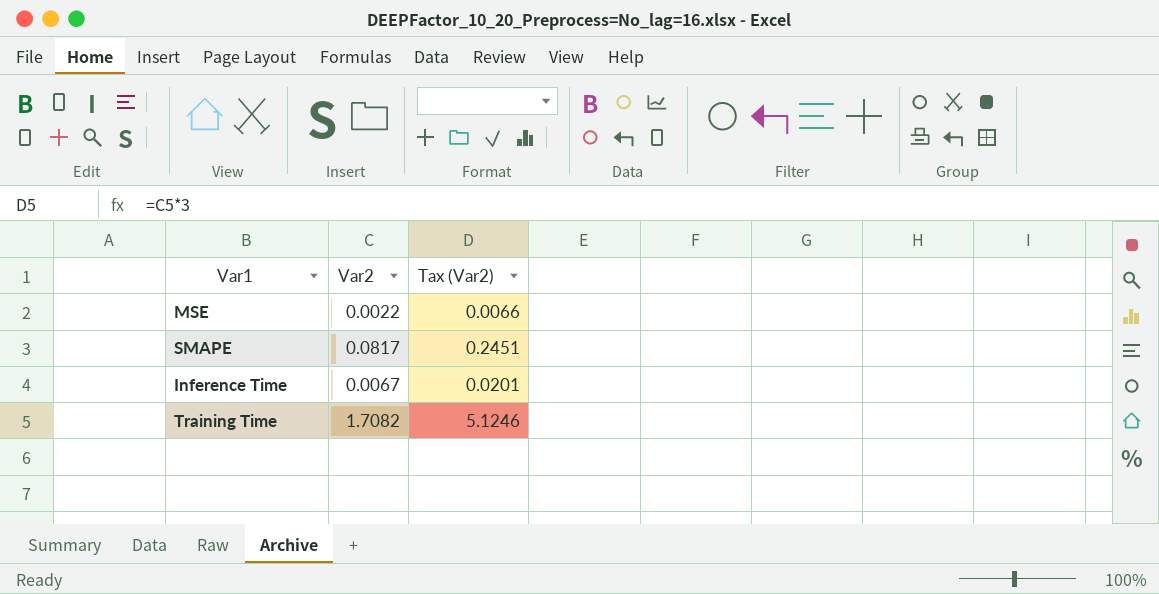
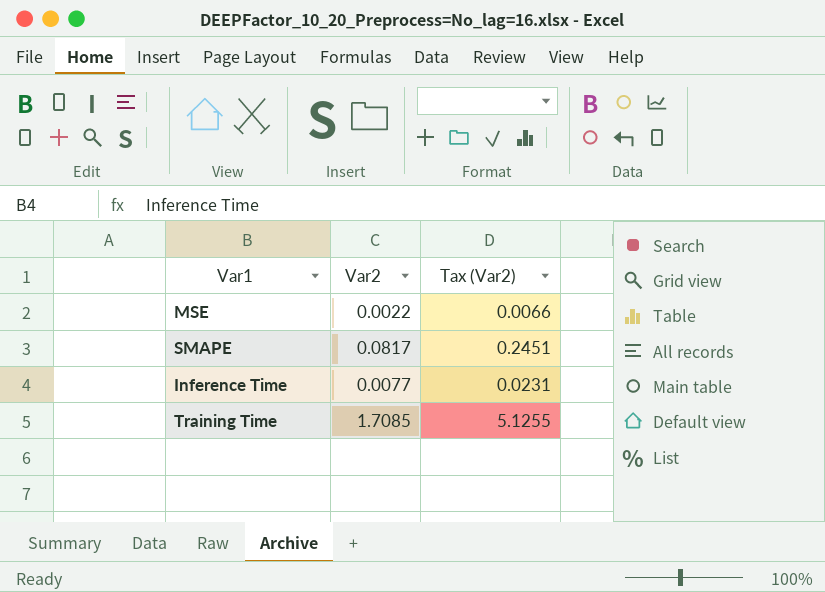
Inference Time | Var2: 0.0067 -> 0.0077
Inference Time | Tax (Var2): 0.0201 -> 0.0231
Training Time | Var2: 1.7082 -> 1.7085
Training Time | Tax (Var2): 5.1246 -> 5.1255

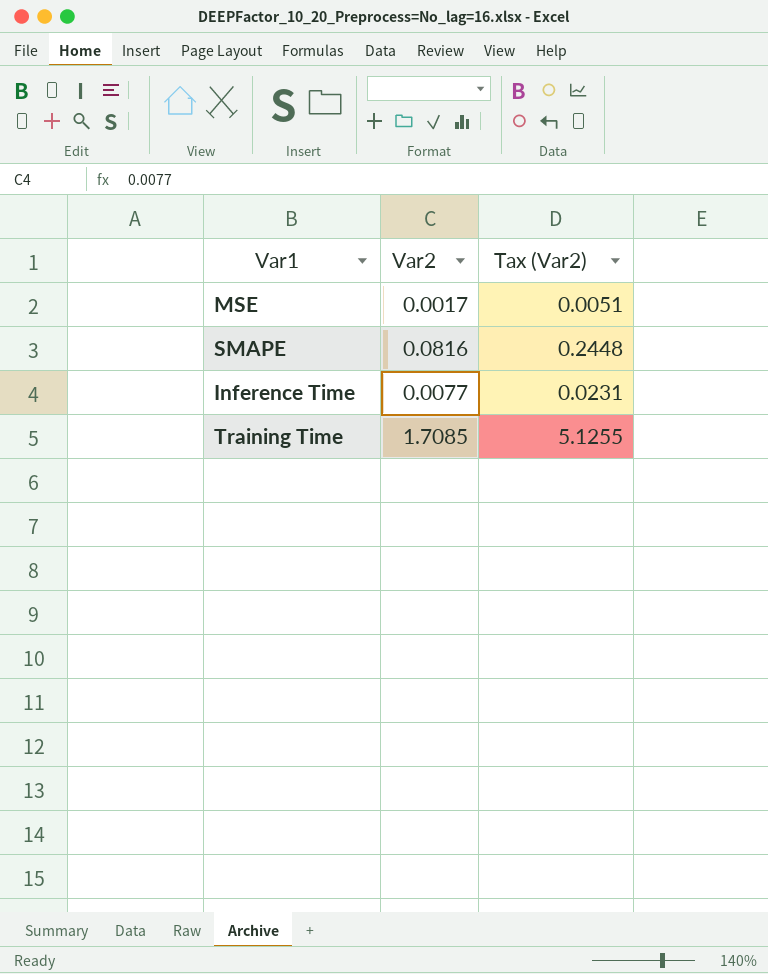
MSE | Var2: 0.0022 -> 0.0017
MSE | Tax (Var2): 0.0066 -> 0.0051
SMAPE | Var2: 0.0817 -> 0.0816
SMAPE | Tax (Var2): 0.2451 -> 0.2448

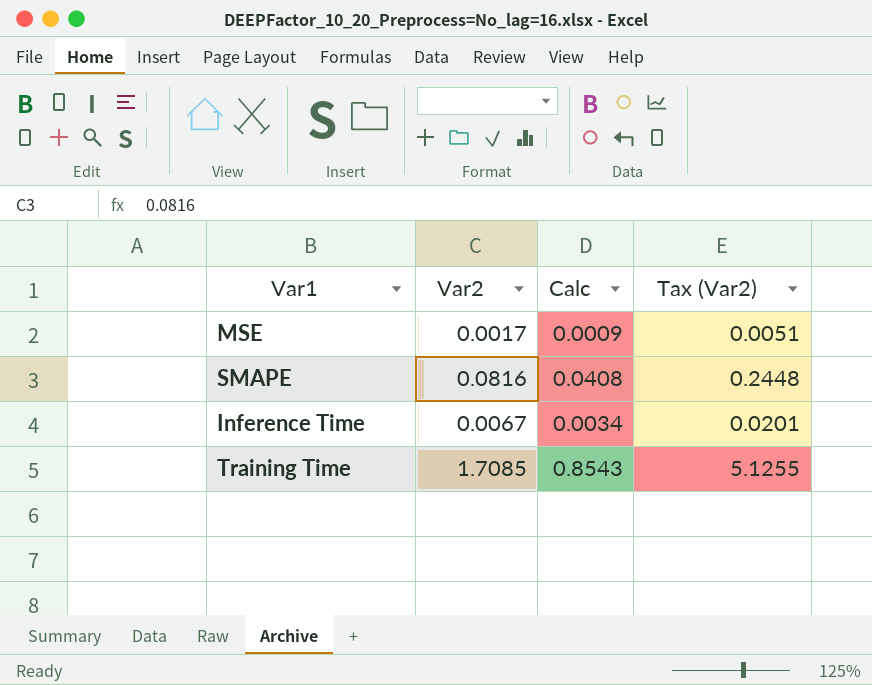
column Calc | formula: none -> [Var2] * 0.5
Inference Time | Var2: 0.0077 -> 0.0067
Inference Time | Tax (Var2): 0.0231 -> 0.0201

